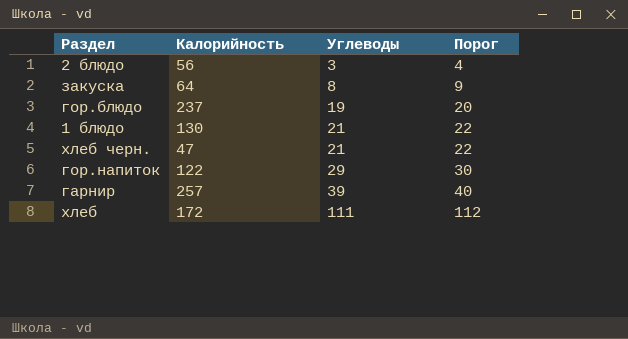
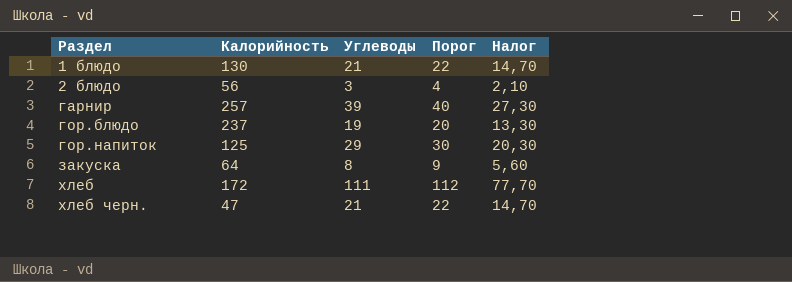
row order: Углеводы ascending -> Раздел ascending
column Налог | formula: none -> [Углеводы] * 0,7
гор.напиток | Калорийность: 122 -> 125

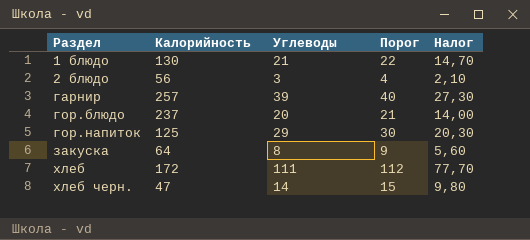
гор.блюдо | Углеводы: 19 -> 20
гор.блюдо | Порог: 20 -> 21
гор.блюдо | Налог: 13,30 -> 14,00
хлеб черн. | Углеводы: 21 -> 14
хлеб черн. | Порог: 22 -> 15
хлеб черн. | Налог: 14,70 -> 9,80

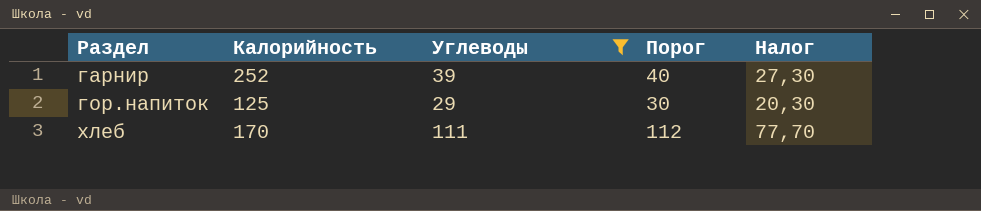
filter: none -> Углеводы >= 29
гарнир | Калорийность: 257 -> 252
хлеб | Калорийность: 172 -> 170

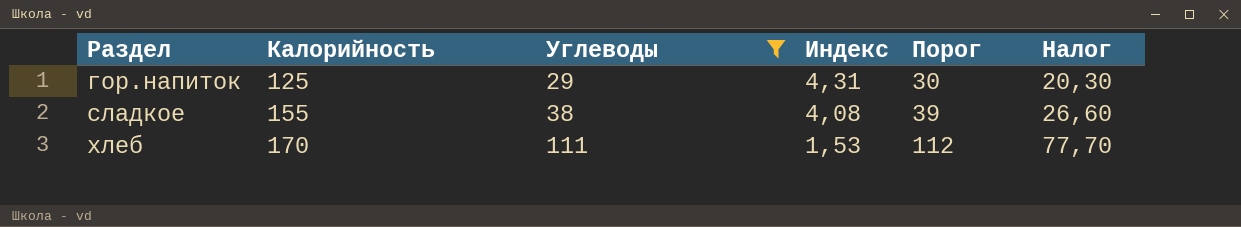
column Индекс | formula: none -> [Калорийность] / [Углеводы]
row гарнир: 252 | 39 | 40 | 27,30 -> none
row сладкое: none -> 155 | 38 | 4,08 | 39 | 26,60

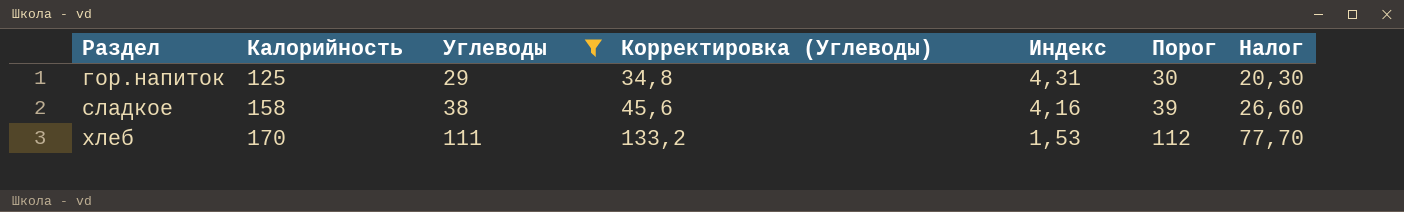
column Корректировка (Углеводы) | formula: none -> [Углеводы] * 1,2
сладкое | Калорийность: 155 -> 158
сладкое | Индекс: 4,08 -> 4,16

